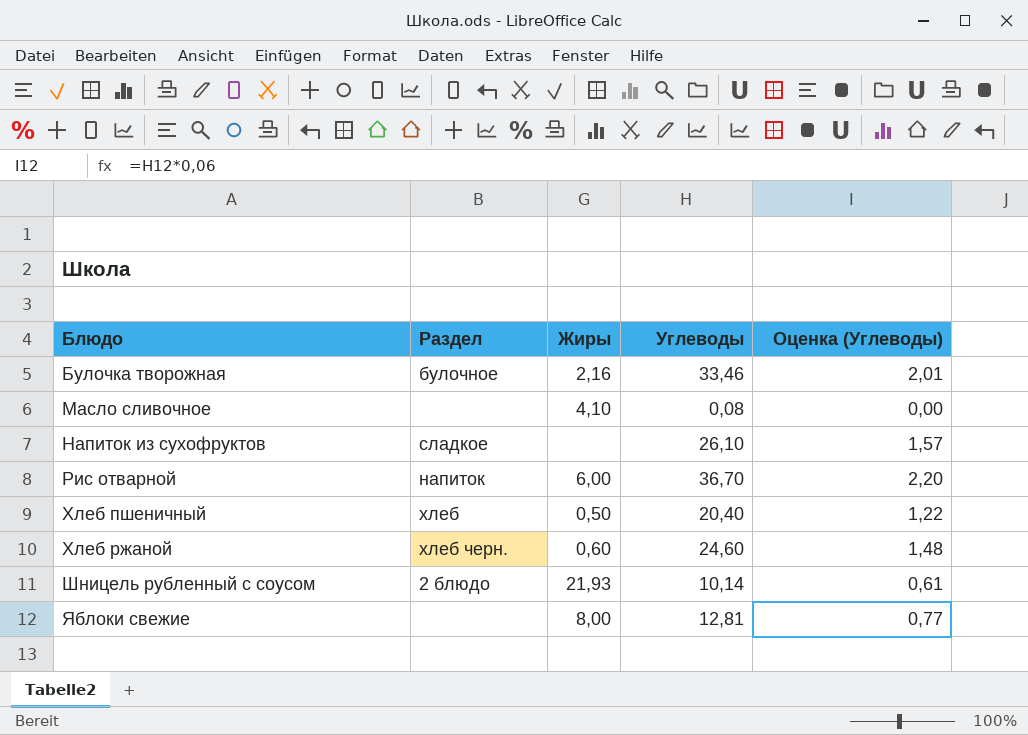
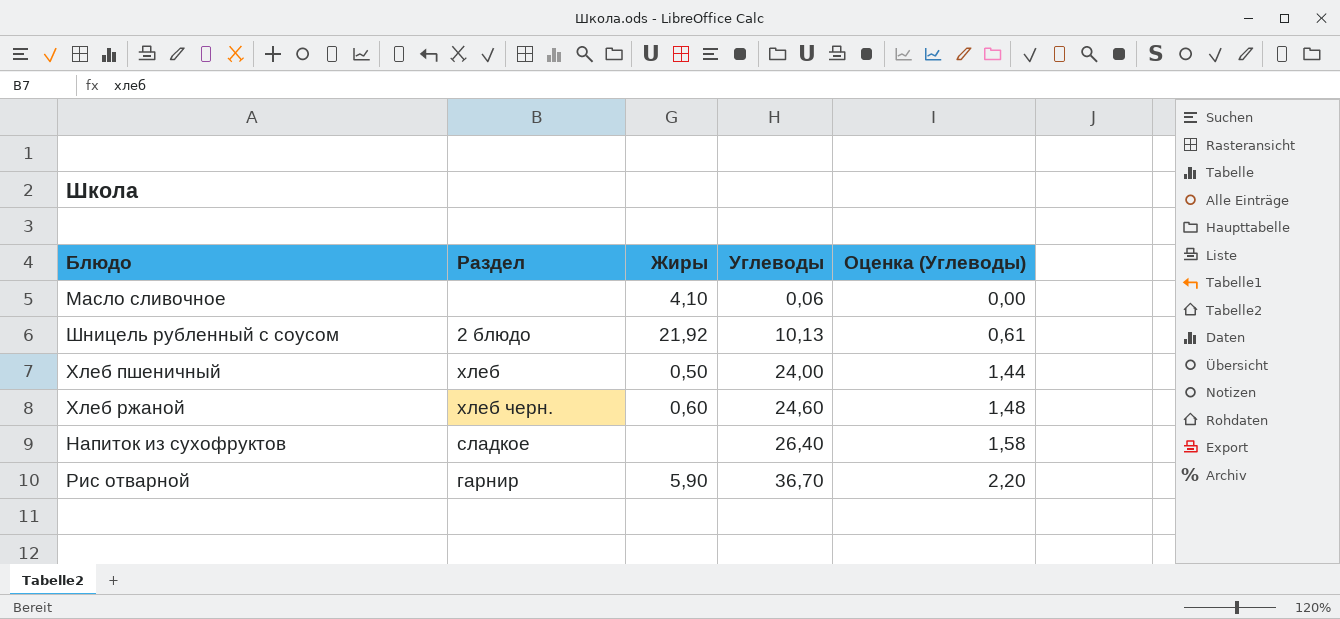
row order: Блюдо ascending -> Углеводы ascending
row Булочка творожная: булочное | 2,16 | 33,46 | 2,01 -> none
row Яблоки свежие: none | 8,00 | 12,81 | 0,77 -> none
Масло сливочное | Углеводы: 0,08 -> 0,06
Шницель рубленный с соусом | Жиры: 21,93 -> 21,92
Шницель рубленный с соусом | Углеводы: 10,14 -> 10,13
Хлеб пшеничный | Углеводы: 20,40 -> 24,00
Хлеб пшеничный | Оценка (Углеводы): 1,22 -> 1,44
Напиток из сухофруктов | Углеводы: 26,10 -> 26,40
Напиток из сухофруктов | Оценка (Углеводы): 1,57 -> 1,58
Рис отварной | Раздел: напиток -> гарнир
Рис отварной | Жиры: 6,00 -> 5,90

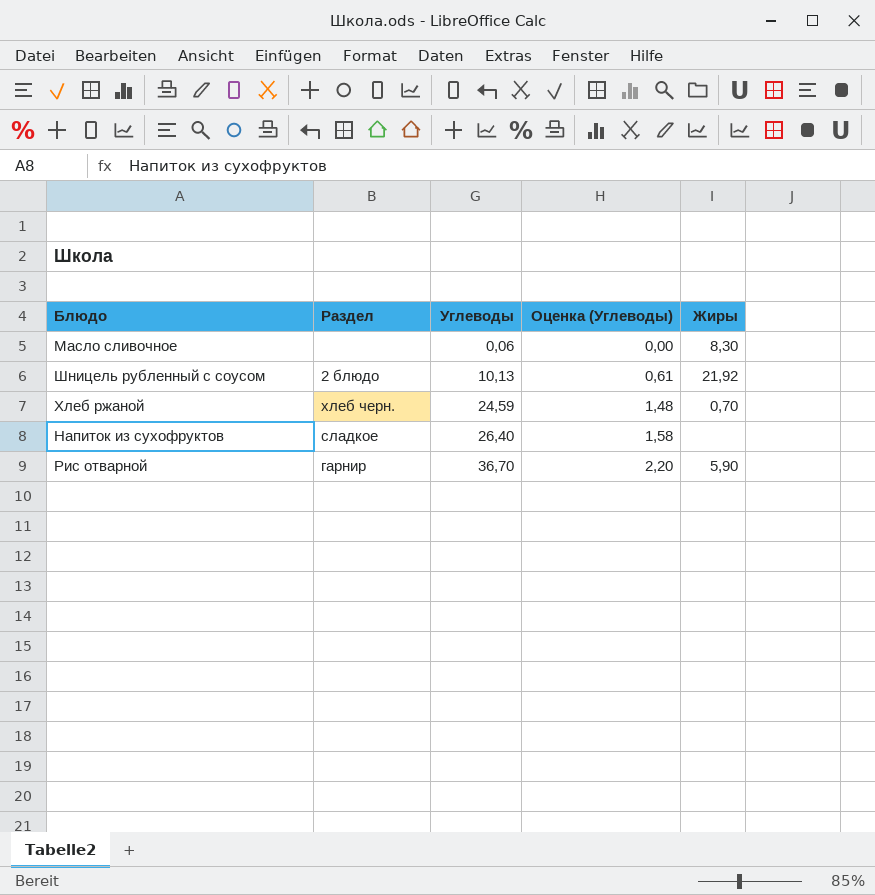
column Жиры | position: 3 -> 5
row Хлеб пшеничный: хлеб | 0,50 | 24,00 | 1,44 -> none
Масло сливочное | Жиры: 4,10 -> 8,30
Хлеб ржаной | Углеводы: 24,60 -> 24,59
Хлеб ржаной | Жиры: 0,60 -> 0,70

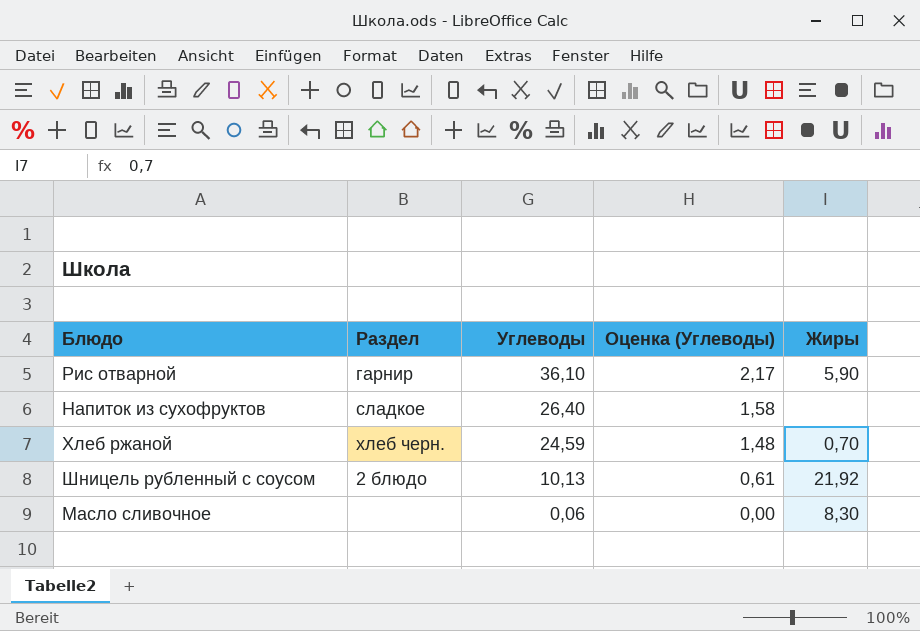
row order: Углеводы ascending -> Углеводы descending
Рис отварной | Углеводы: 36,70 -> 36,10
Рис отварной | Оценка (Углеводы): 2,20 -> 2,17

